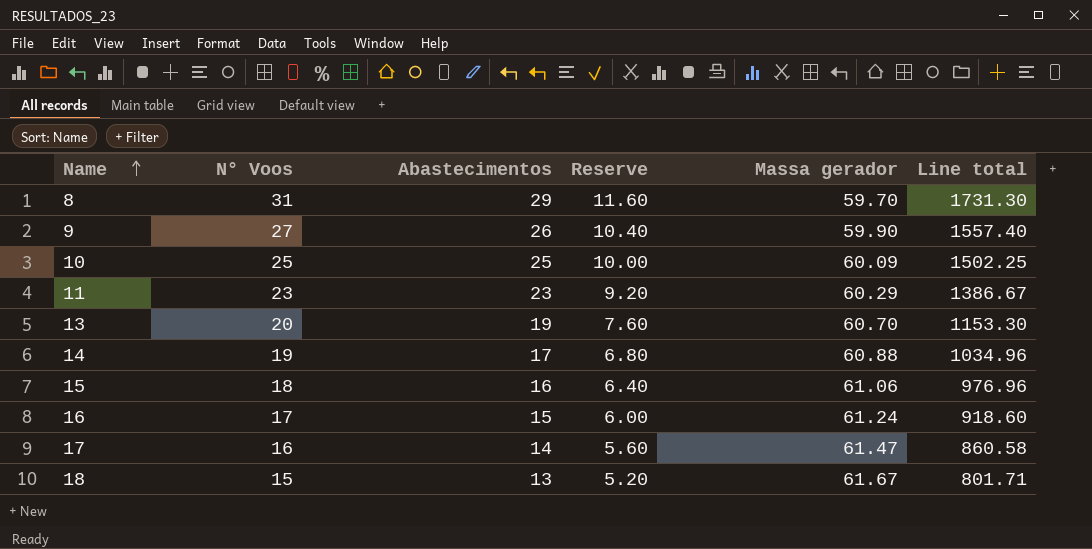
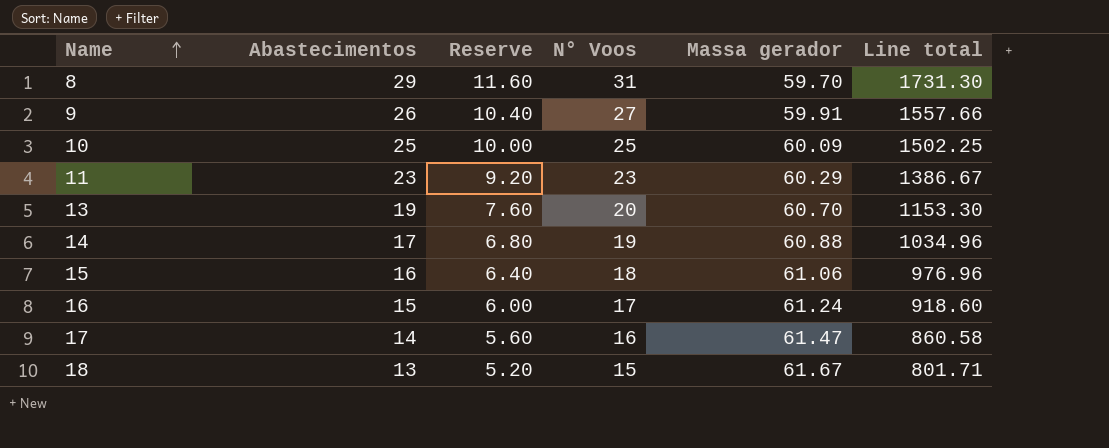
column N° Voos | position: 2 -> 4
9 | Massa gerador: 59.90 -> 59.91
9 | Line total: 1557.40 -> 1557.66

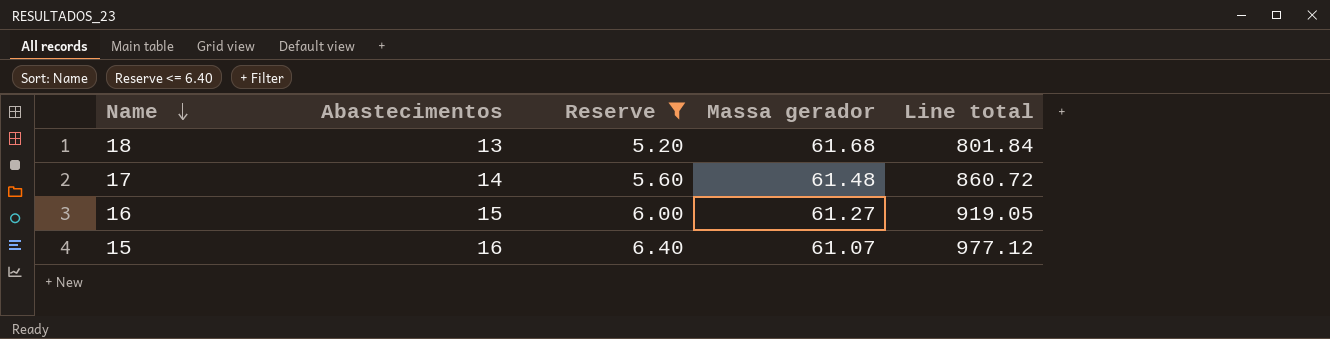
filter: none -> Reserve <= 6.40
row order: Name ascending -> Name descending
column N° Voos | position: 4 -> none
18 | Massa gerador: 61.67 -> 61.68
18 | Line total: 801.71 -> 801.84
17 | Massa gerador: 61.47 -> 61.48
17 | Line total: 860.58 -> 860.72
16 | Massa gerador: 61.24 -> 61.27
16 | Line total: 918.60 -> 919.05
15 | Massa gerador: 61.06 -> 61.07
15 | Line total: 976.96 -> 977.12

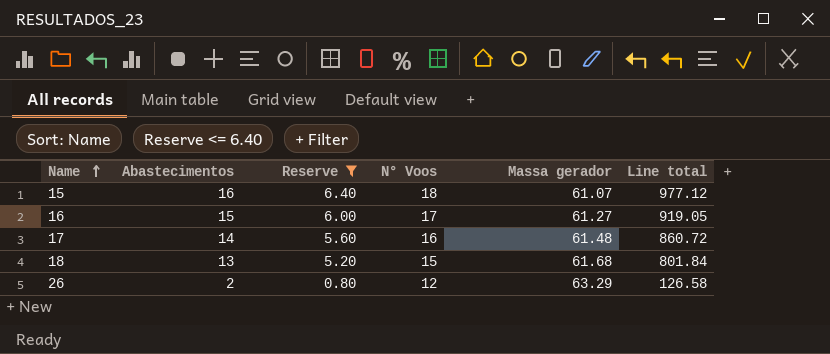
row order: Name descending -> Name ascending
column N° Voos | position: none -> 4
row 26: none -> 2 | 0.80 | 12 | 63.29 | 126.58

